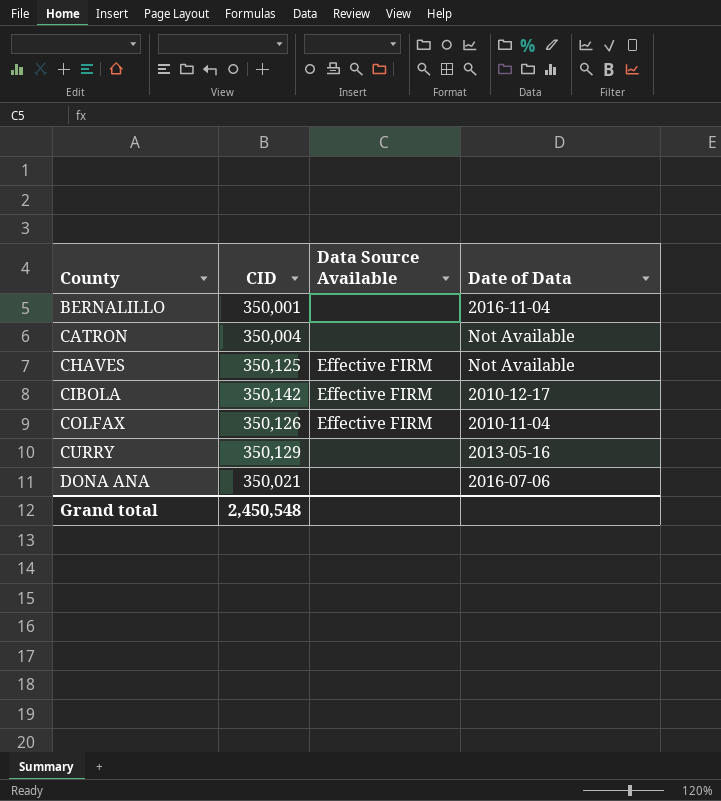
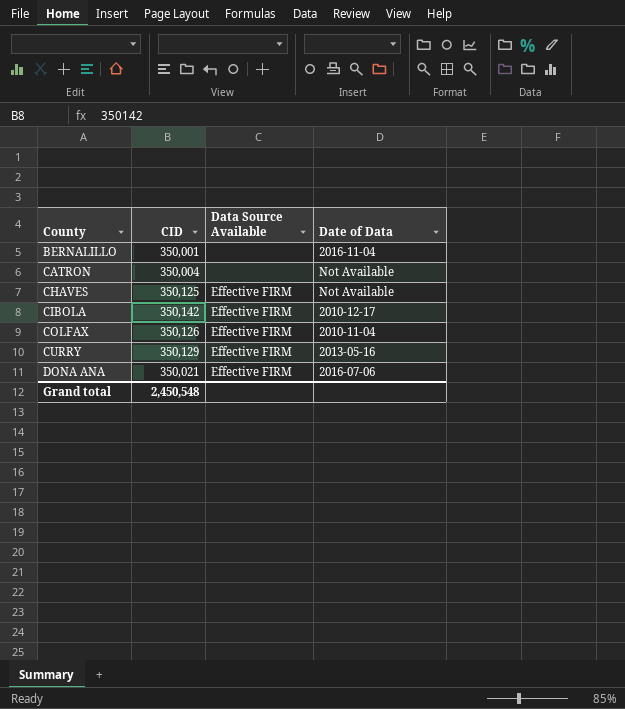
CURRY | Data Source Available: none -> Effective FIRM
DONA ANA | Data Source Available: none -> Effective FIRM

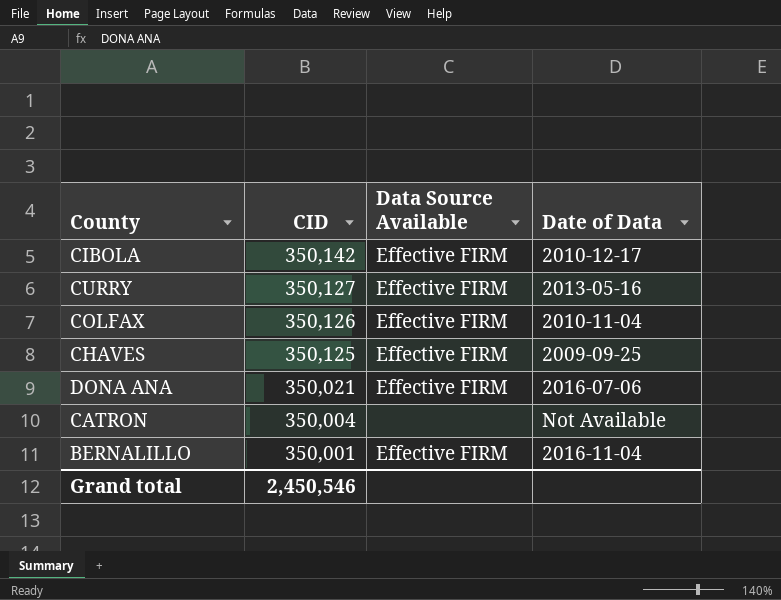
row order: County ascending -> CID descending
CURRY | CID: 350,129 -> 350,127
CHAVES | Date of Data: Not Available -> 2009-09-25
BERNALILLO | Data Source Available: none -> Effective FIRM
Grand total | CID: 2,450,548 -> 2,450,546

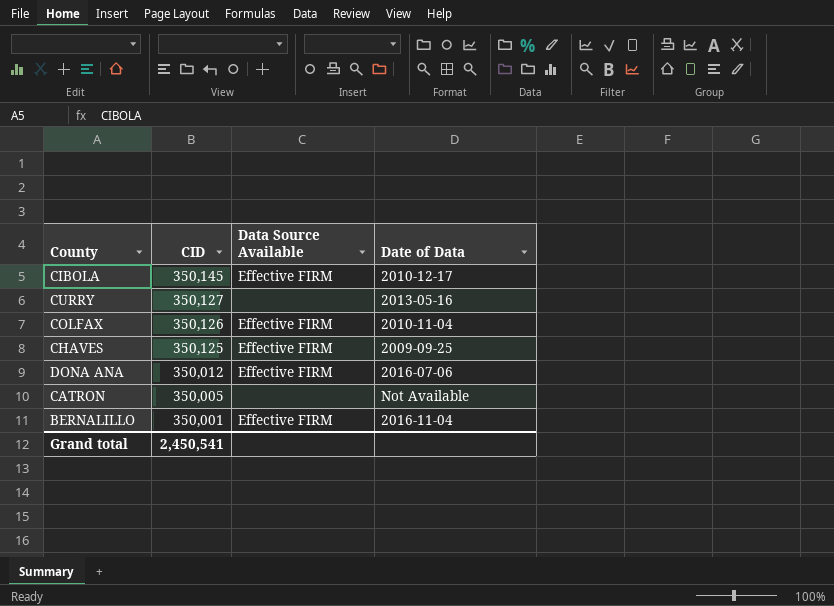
CIBOLA | CID: 350,142 -> 350,145
CURRY | Data Source Available: Effective FIRM -> none
DONA ANA | CID: 350,021 -> 350,012
CATRON | CID: 350,004 -> 350,005
Grand total | CID: 2,450,546 -> 2,450,541

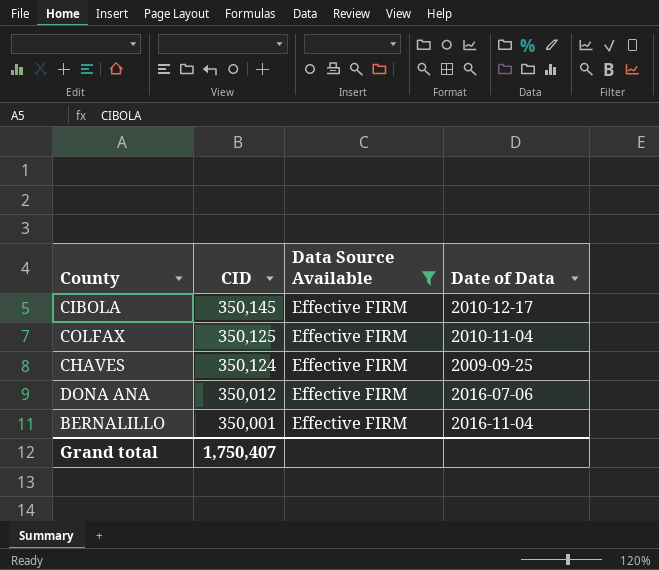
filter: none -> Data Source Available = Effective FIRM
COLFAX | CID: 350,126 -> 350,125
CHAVES | CID: 350,125 -> 350,124
Grand total | CID: 2,450,541 -> 1,750,407

